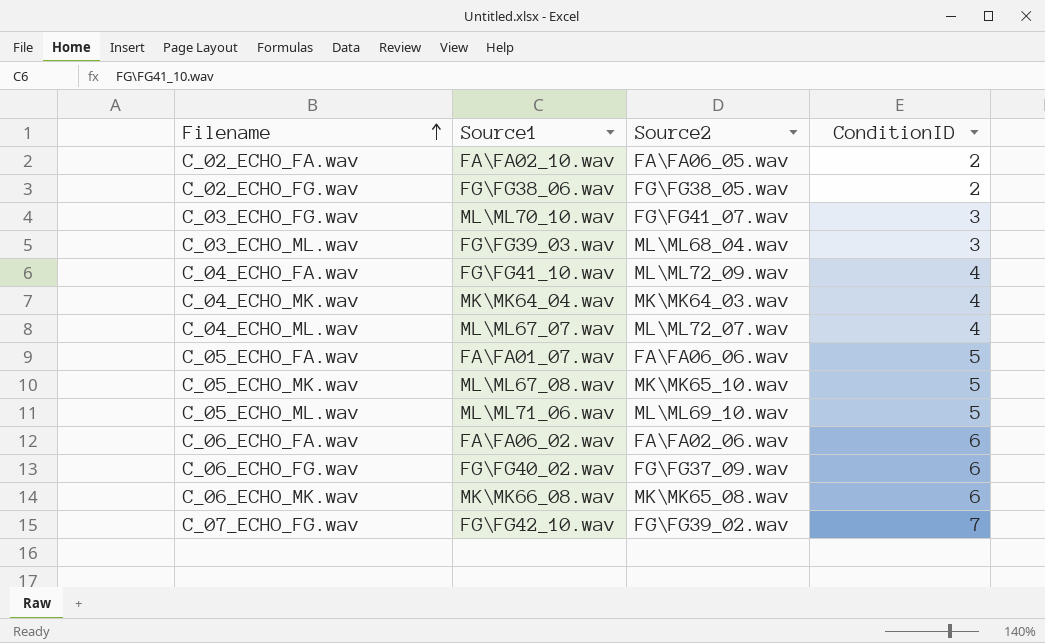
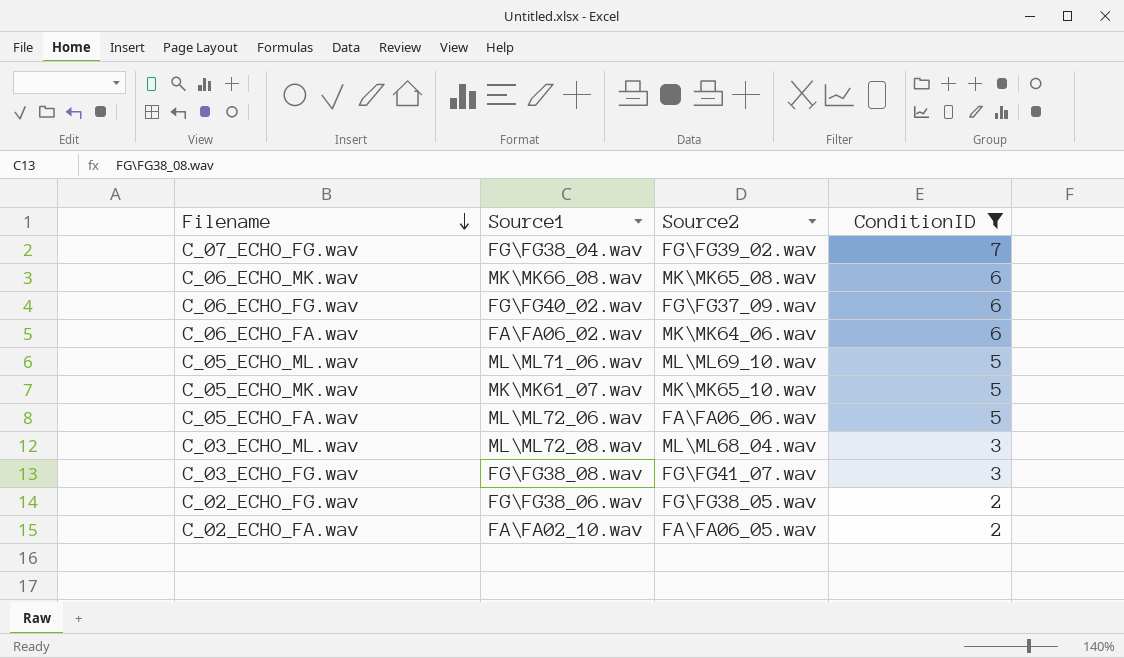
filter: none -> ConditionID != 4
row order: Filename ascending -> Filename descending
C_07_ECHO_FG.wav | Source1: FG\FG42_10.wav -> FG\FG38_04.wav
C_06_ECHO_FA.wav | Source2: FA\FA02_06.wav -> MK\MK64_06.wav
C_05_ECHO_MK.wav | Source1: ML\ML67_08.wav -> MK\MK61_07.wav
C_05_ECHO_FA.wav | Source1: FA\FA01_07.wav -> ML\ML72_06.wav
C_03_ECHO_ML.wav | Source1: FG\FG39_03.wav -> ML\ML72_08.wav
C_03_ECHO_FG.wav | Source1: ML\ML70_10.wav -> FG\FG38_08.wav

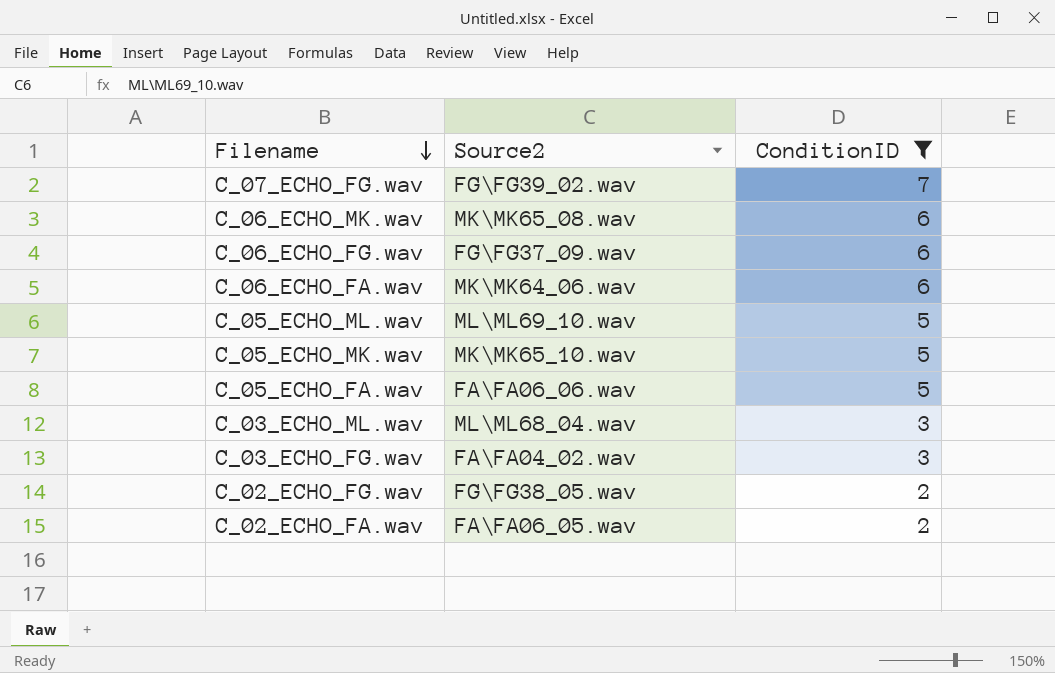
column Source1 | position: 2 -> none
C_03_ECHO_FG.wav | Source2: FG\FG41_07.wav -> FA\FA04_02.wav

